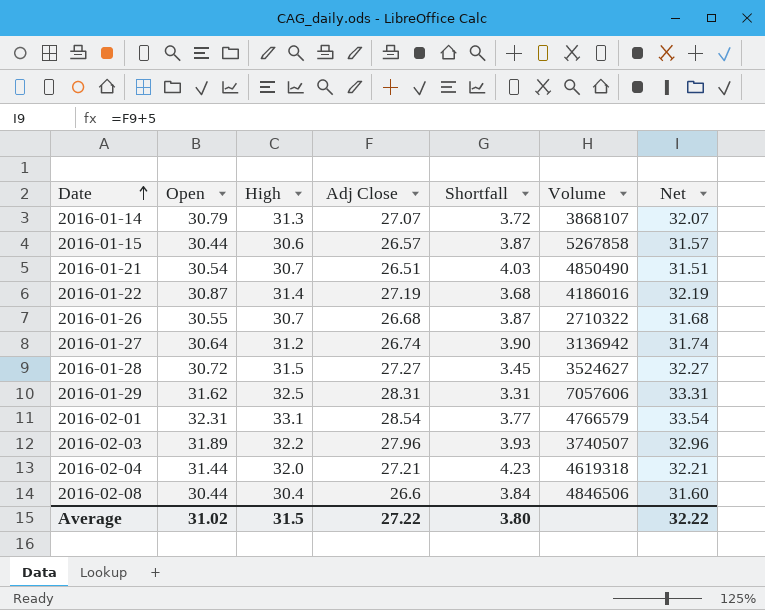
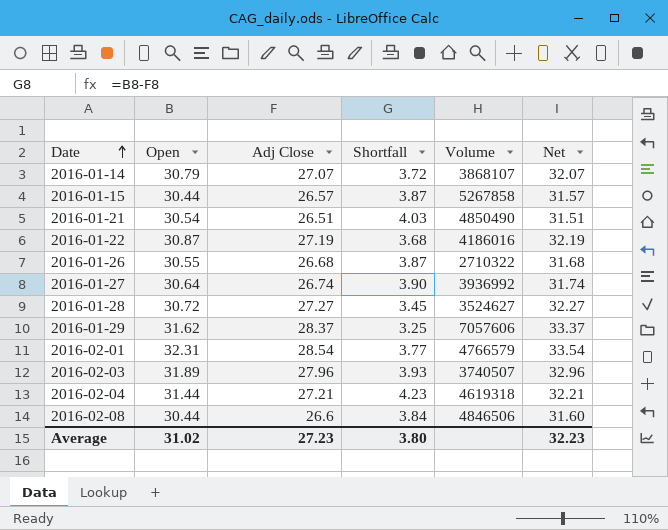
column High | position: 3 -> none
2016-01-27 | Volume: 3136942 -> 3936992
2016-01-29 | Adj Close: 28.31 -> 28.37
2016-01-29 | Shortfall: 3.31 -> 3.25
2016-01-29 | Net: 33.31 -> 33.37
Average | Adj Close: 27.22 -> 27.23
Average | Net: 32.22 -> 32.23

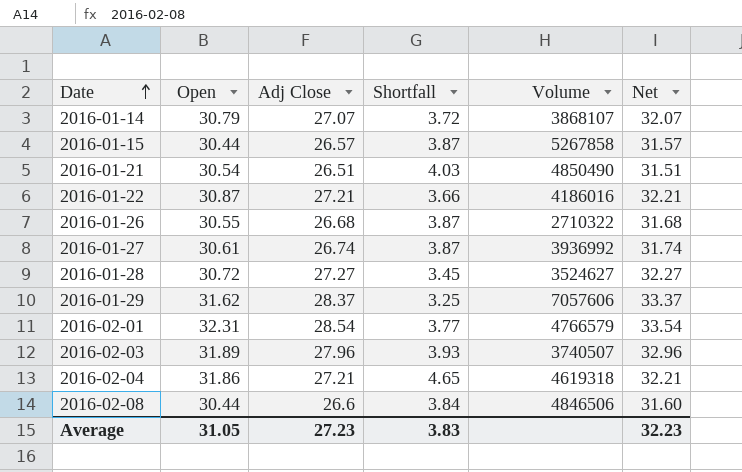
2016-01-22 | Adj Close: 27.19 -> 27.21
2016-01-22 | Shortfall: 3.68 -> 3.66
2016-01-22 | Net: 32.19 -> 32.21
2016-01-27 | Open: 30.64 -> 30.61
2016-01-27 | Shortfall: 3.90 -> 3.87
2016-02-04 | Open: 31.44 -> 31.86
2016-02-04 | Shortfall: 4.23 -> 4.65
Average | Open: 31.02 -> 31.05
Average | Shortfall: 3.80 -> 3.83

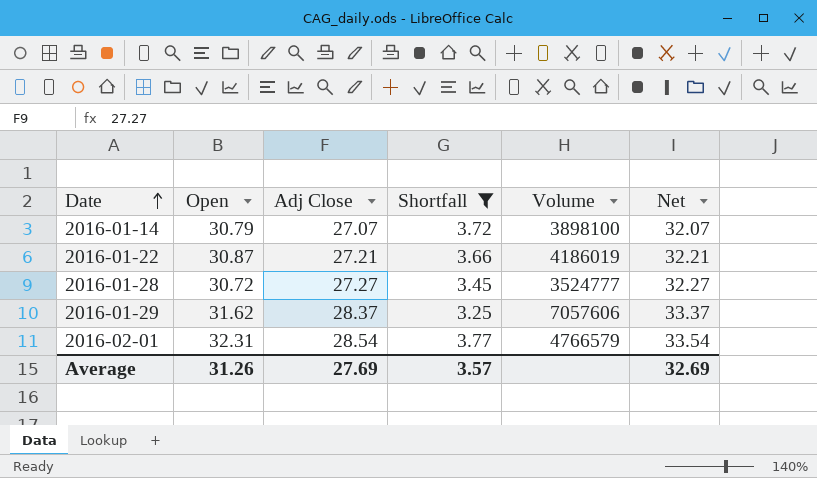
filter: none -> Shortfall <= 3.77
2016-01-14 | Volume: 3868107 -> 3898100
2016-01-22 | Volume: 4186016 -> 4186019
2016-01-28 | Volume: 3524627 -> 3524777
Average | Open: 31.05 -> 31.26
Average | Adj Close: 27.23 -> 27.69
Average | Shortfall: 3.83 -> 3.57
Average | Net: 32.23 -> 32.69

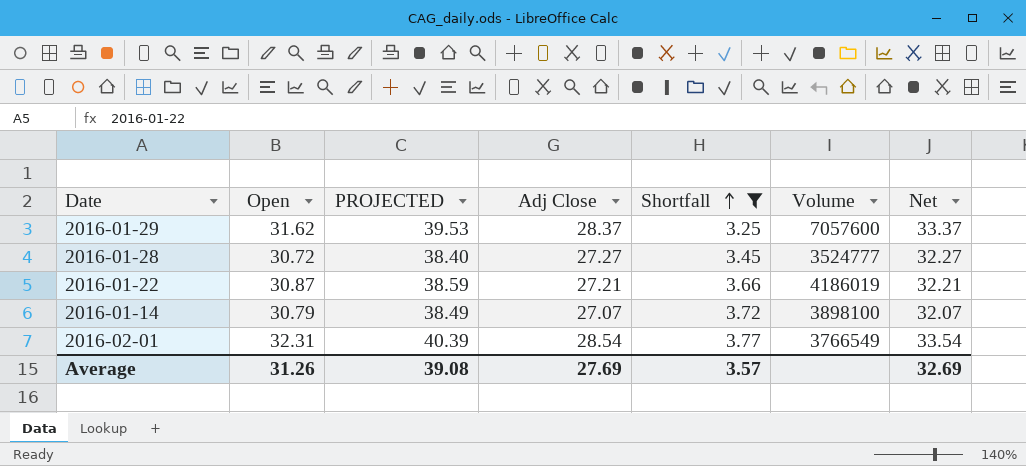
row order: Date ascending -> Shortfall ascending
column PROJECTED | formula: none -> [Open] * 1.25
2016-01-29 | Volume: 7057606 -> 7057600
2016-02-01 | Volume: 4766579 -> 3766549

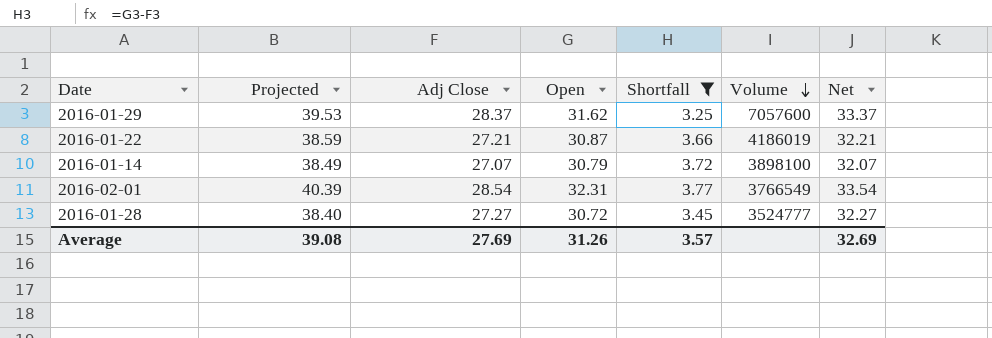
row order: Shortfall ascending -> Volume descending
column name: PROJECTED -> Projected
column Open | position: 2 -> 4

